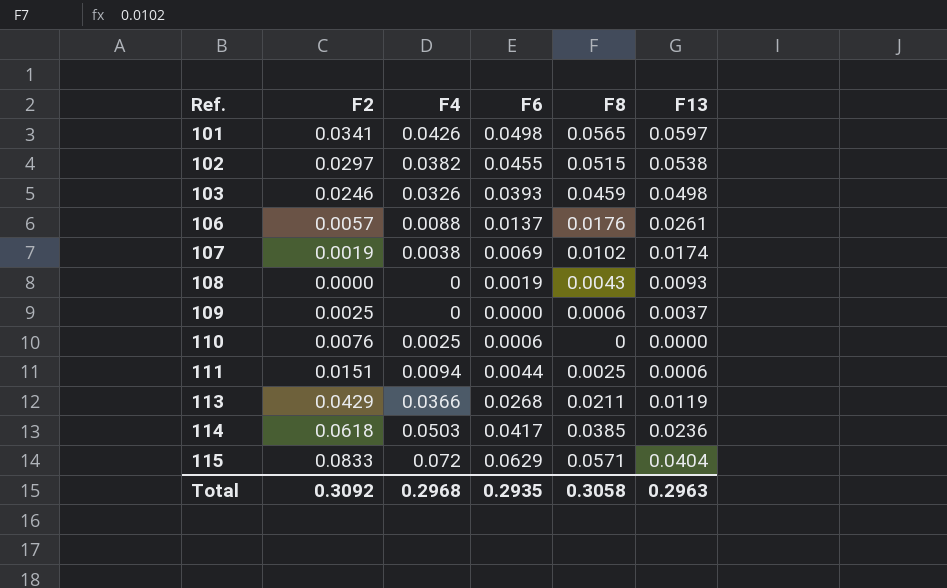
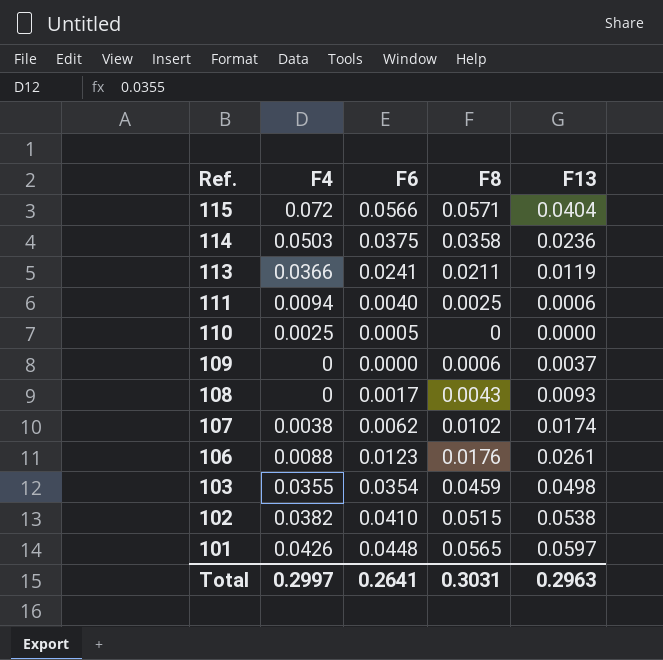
row order: Ref. ascending -> Ref. descending
column F2 | position: 2 -> none
115 | F6: 0.0629 -> 0.0566
114 | F6: 0.0417 -> 0.0375
114 | F8: 0.0385 -> 0.0358
113 | F6: 0.0268 -> 0.0241
111 | F6: 0.0044 -> 0.0040
110 | F6: 0.0006 -> 0.0005
108 | F6: 0.0019 -> 0.0017
107 | F6: 0.0069 -> 0.0062
106 | F6: 0.0137 -> 0.0123
103 | F4: 0.0326 -> 0.0355
103 | F6: 0.0393 -> 0.0354
102 | F6: 0.0455 -> 0.0410
101 | F6: 0.0498 -> 0.0448
Total | F4: 0.2968 -> 0.2997
Total | F6: 0.2935 -> 0.2641
Total | F8: 0.3058 -> 0.3031

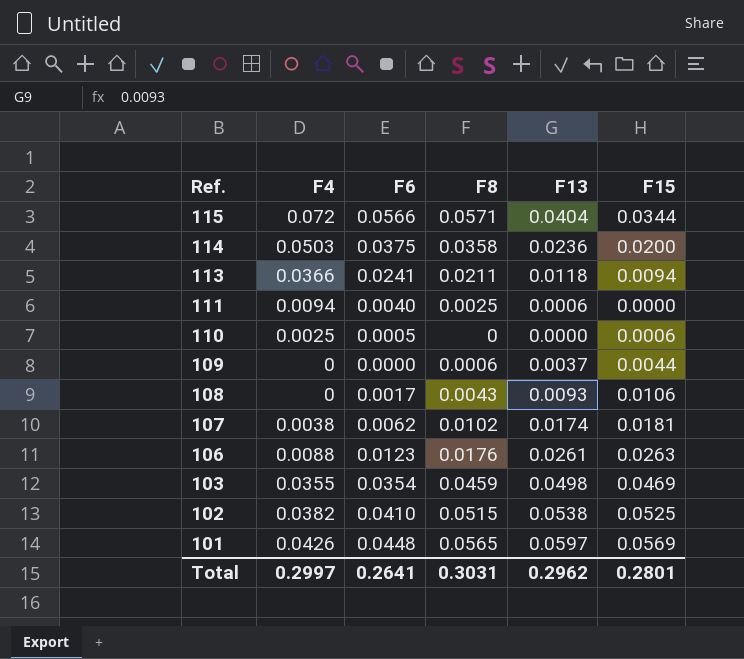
column F15 | position: none -> 6
113 | F13: 0.0119 -> 0.0118
Total | F13: 0.2963 -> 0.2962

